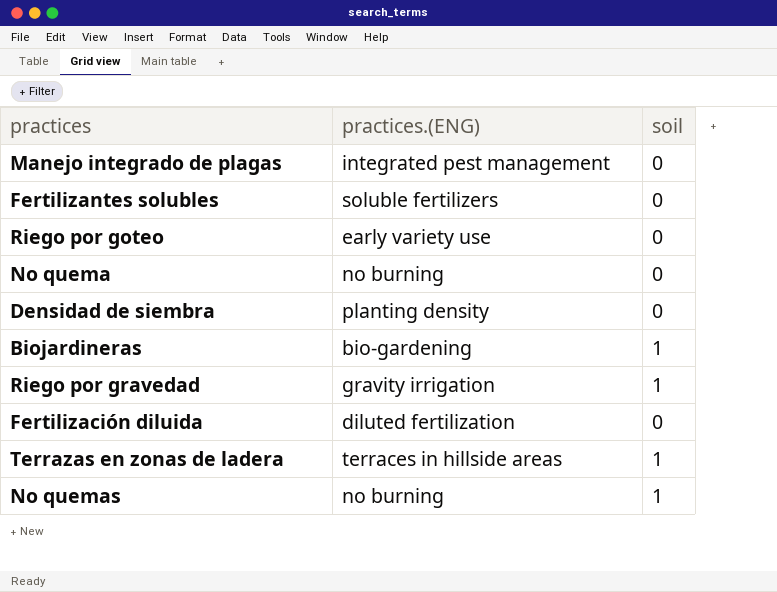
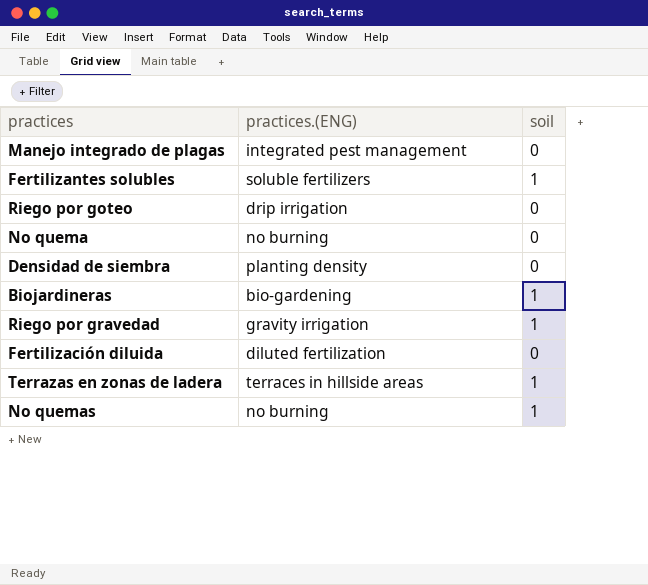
Fertilizantes solubles | soil: 0 -> 1
Riego por goteo | practices.(ENG): early variety use -> drip irrigation

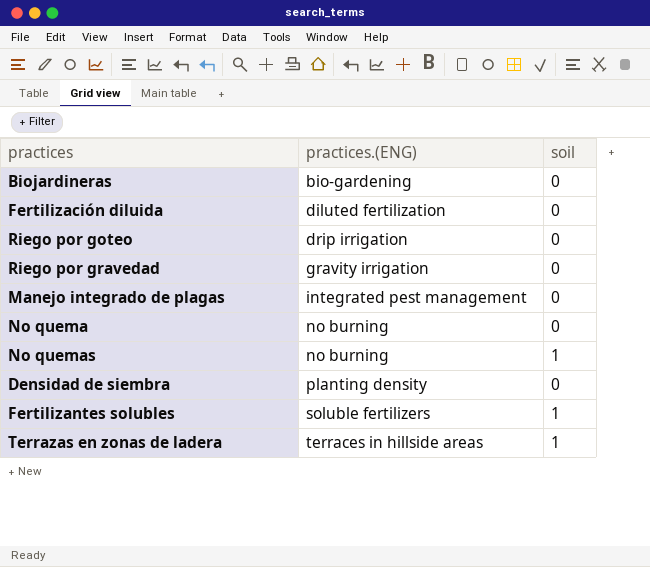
row order: none -> practices.(ENG) ascending
Biojardineras | soil: 1 -> 0
Riego por gravedad | soil: 1 -> 0

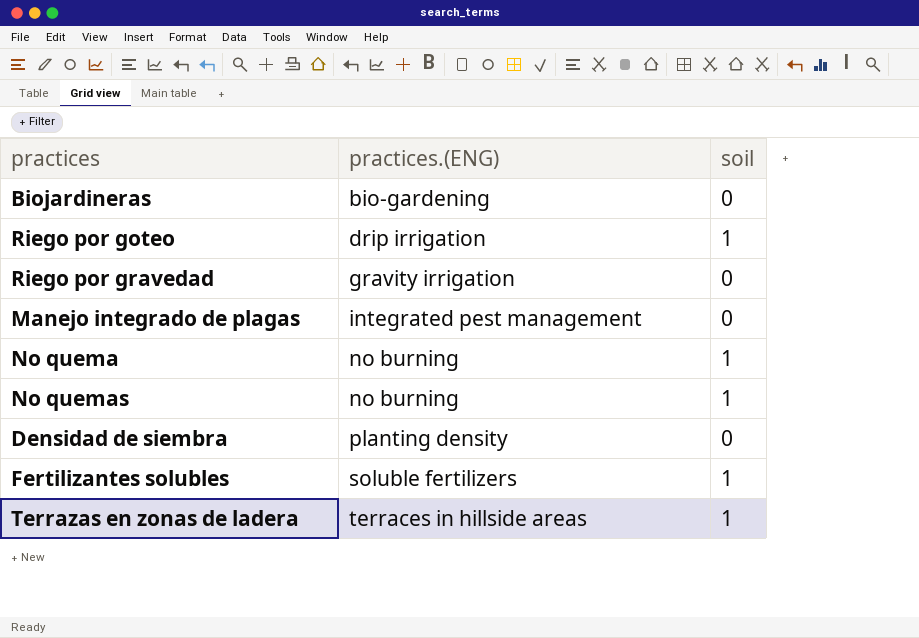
row Fertilización diluida: diluted fertilization | 0 -> none
Riego por goteo | soil: 0 -> 1
No quema | soil: 0 -> 1

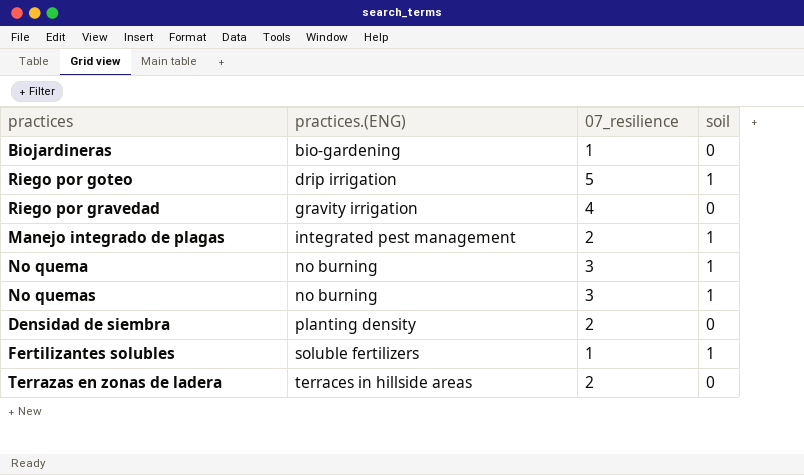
column 07_resilience | position: none -> 3
Manejo integrado de plagas | soil: 0 -> 1
Terrazas en zonas de ladera | soil: 1 -> 0

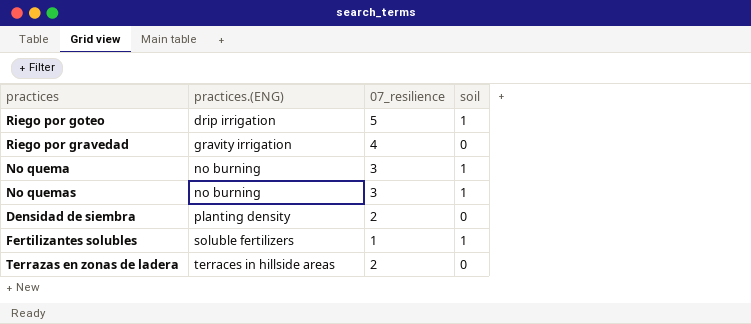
row Biojardineras: bio-gardening | 1 | 0 -> none
row Manejo integrado de plagas: integrated pest management | 2 | 1 -> none

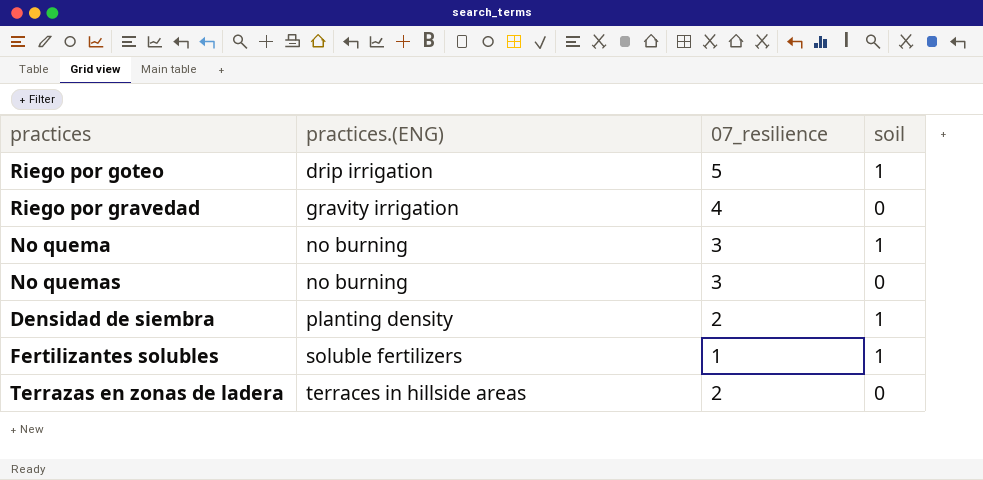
No quemas | soil: 1 -> 0
Densidad de siembra | soil: 0 -> 1

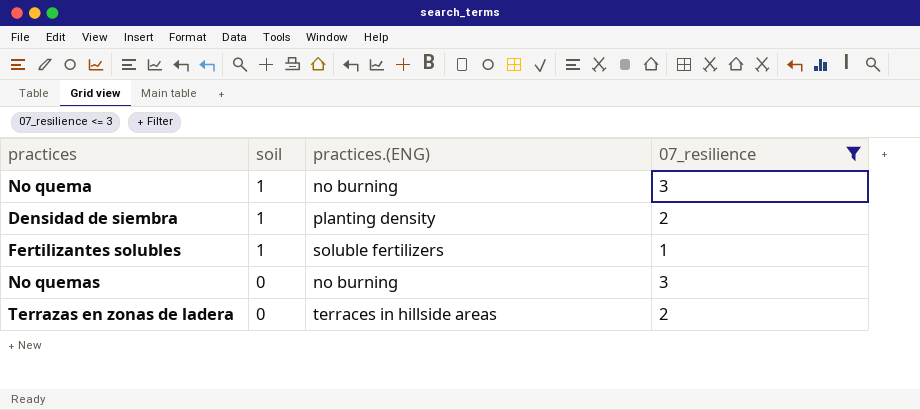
filter: none -> 07_resilience <= 3
row order: practices.(ENG) ascending -> soil descending
column soil | position: 4 -> 2

